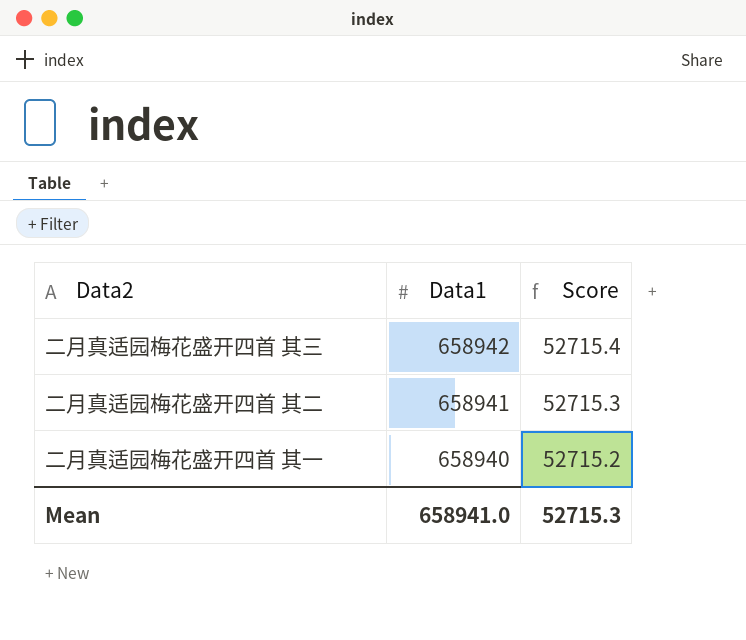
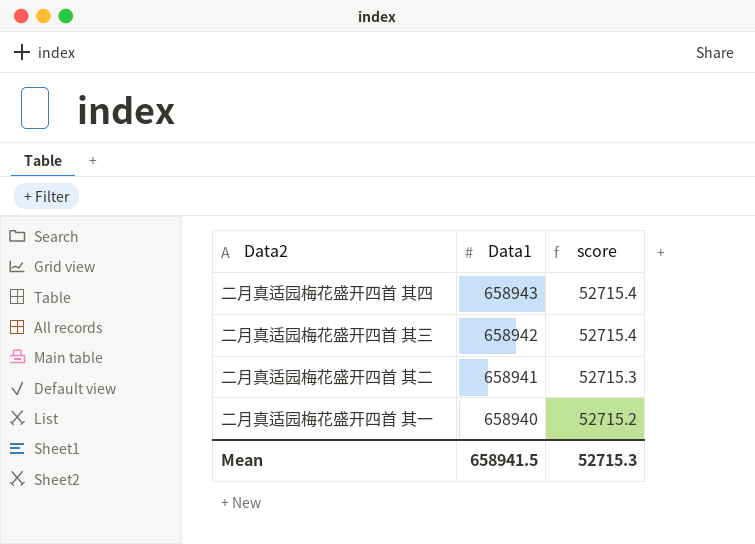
column name: Score -> score
row 二月真适园梅花盛开四首 其四: none -> 658943 | 52715.4
Mean | Data1: 658941.0 -> 658941.5

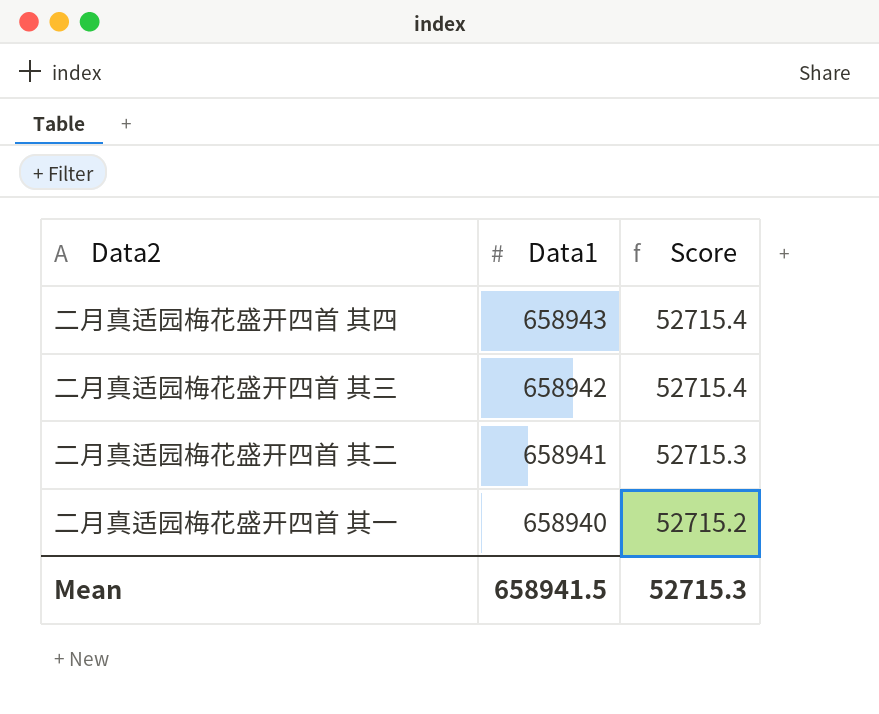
column name: score -> Score

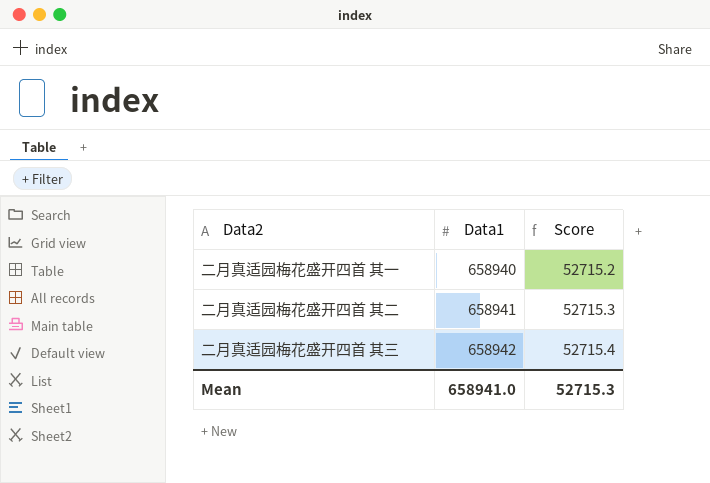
row order: Data1 descending -> Data1 ascending
row 二月真适园梅花盛开四首 其四: 658943 | 52715.4 -> none
Mean | Data1: 658941.5 -> 658941.0

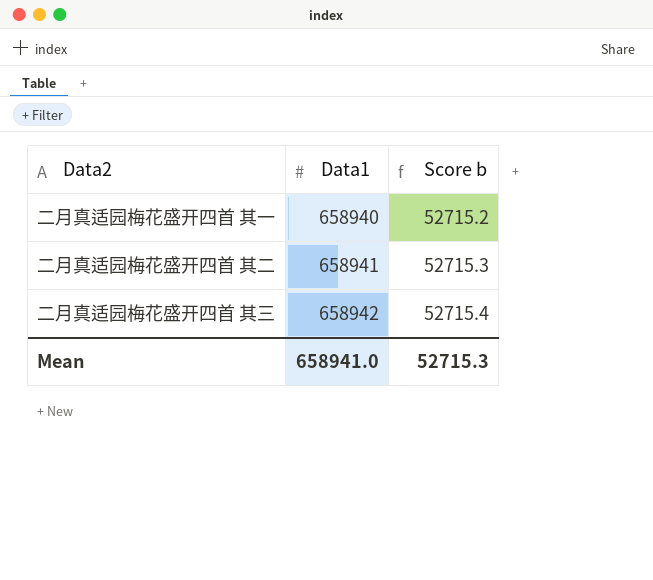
column name: Score -> Score b

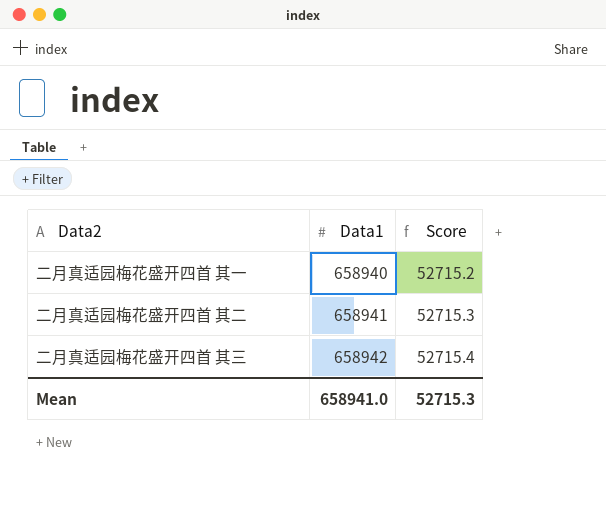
column name: Score b -> Score

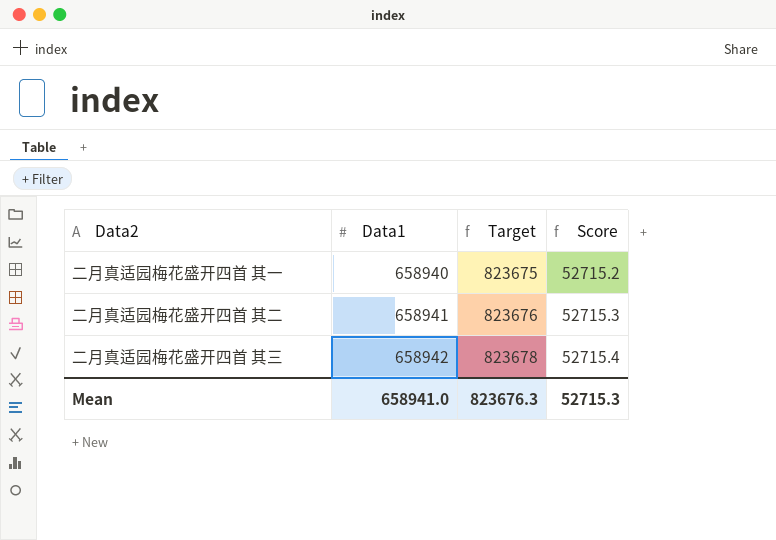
column Target | formula: none -> [Data1] * 1.25

